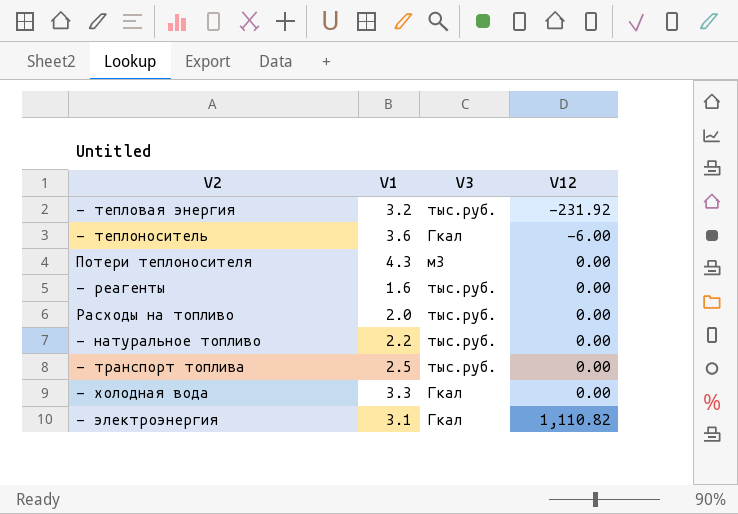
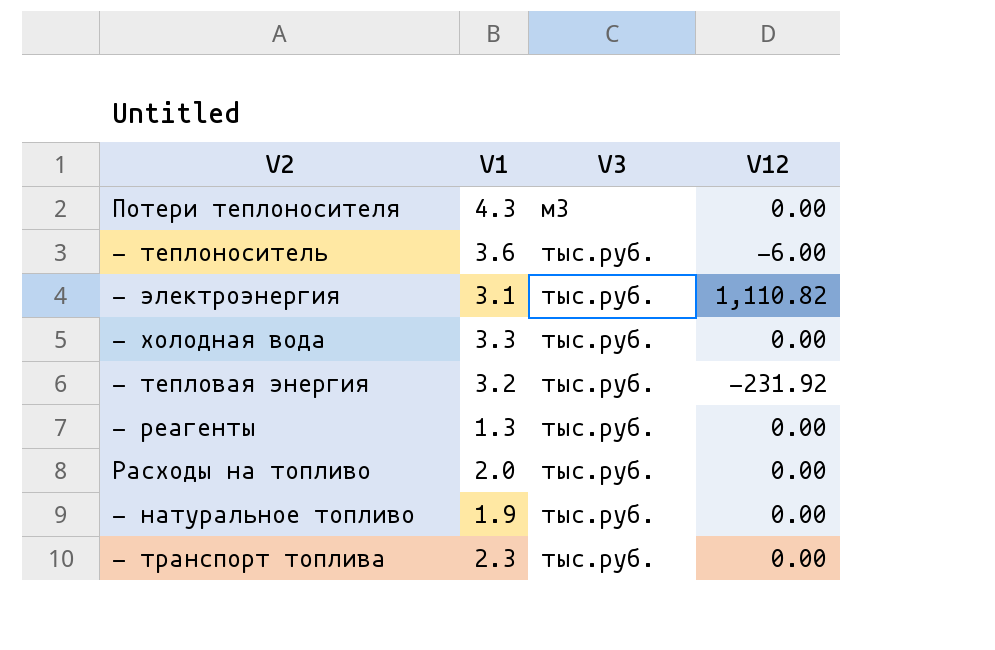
row order: V12 ascending -> V3 ascending
- теплоноситель | V3: Гкал -> тыс.руб.
- электроэнергия | V3: Гкал -> тыс.руб.
- холодная вода | V3: Гкал -> тыс.руб.
- реагенты | V1: 1.6 -> 1.3
- натуральное топливо | V1: 2.2 -> 1.9
- транспорт топлива | V1: 2.5 -> 2.3

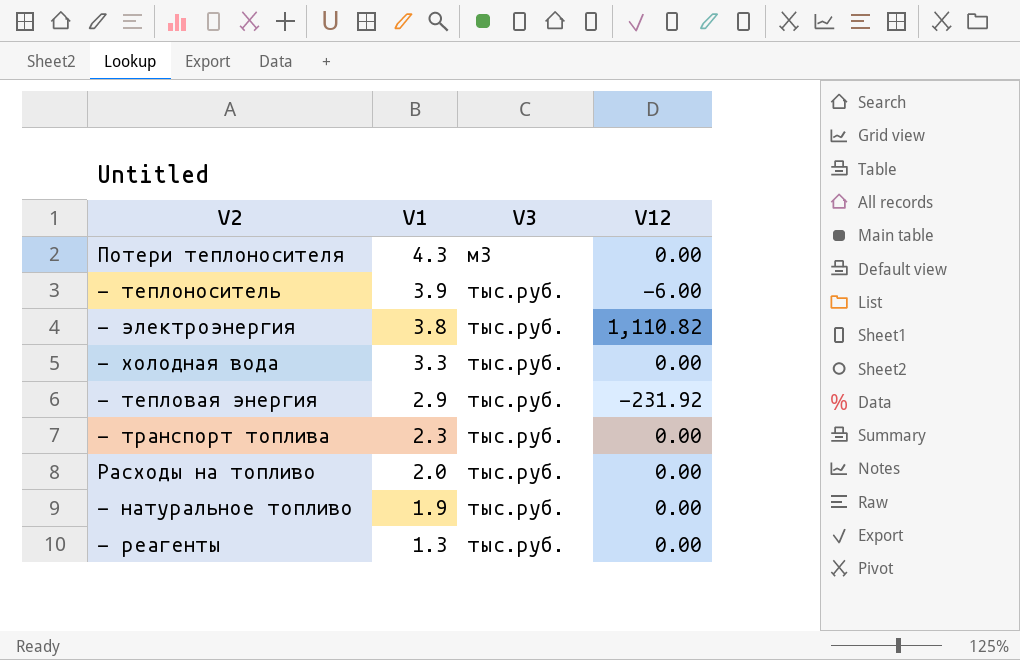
row order: V3 ascending -> V1 descending
- теплоноситель | V1: 3.6 -> 3.9
- электроэнергия | V1: 3.1 -> 3.8
- тепловая энергия | V1: 3.2 -> 2.9

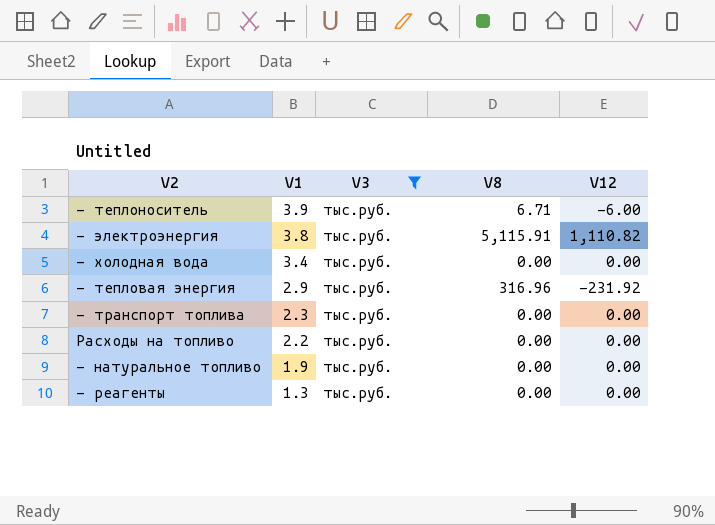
filter: none -> V3 = тыс.руб.
column V8 | position: none -> 4
- холодная вода | V1: 3.3 -> 3.4
Расходы на топливо | V1: 2.0 -> 2.2

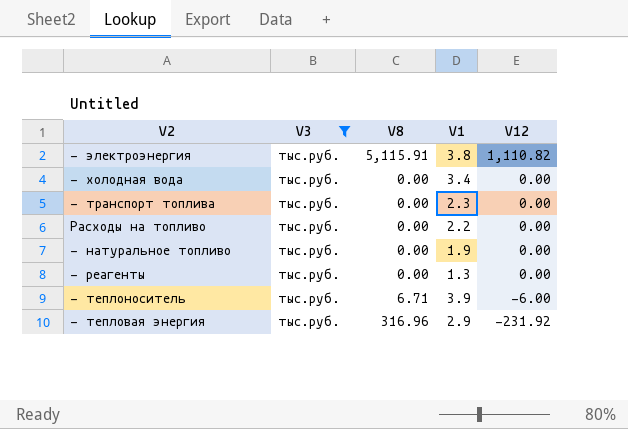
row order: V1 descending -> V12 descending
column V1 | position: 2 -> 4

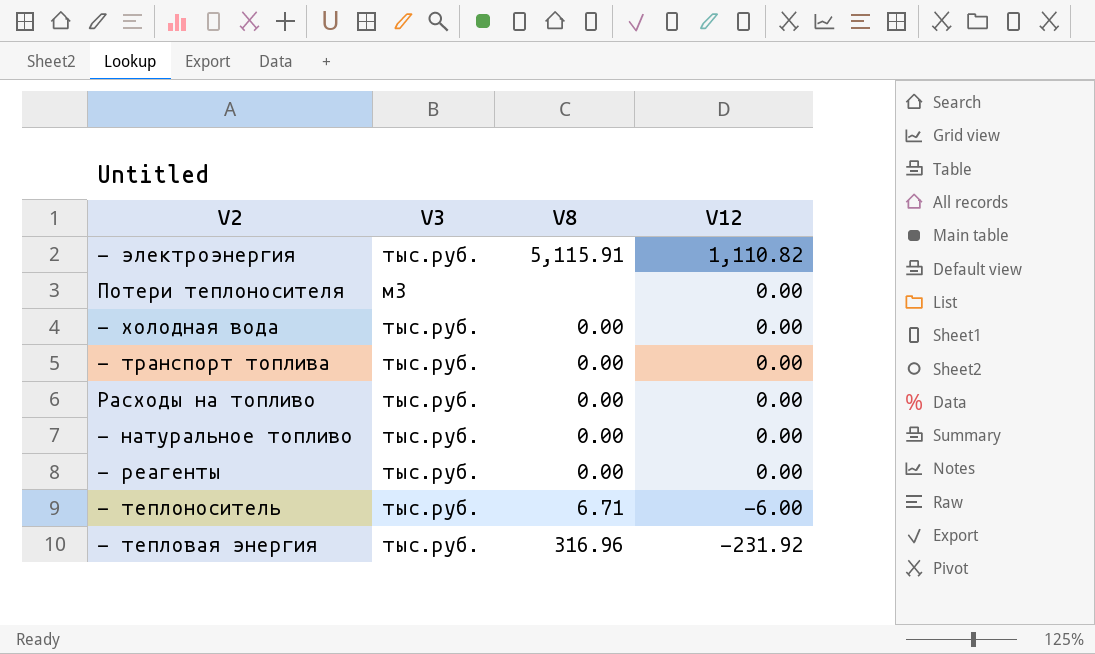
filter: V3 = тыс.руб. -> none
column V1 | position: 4 -> none

